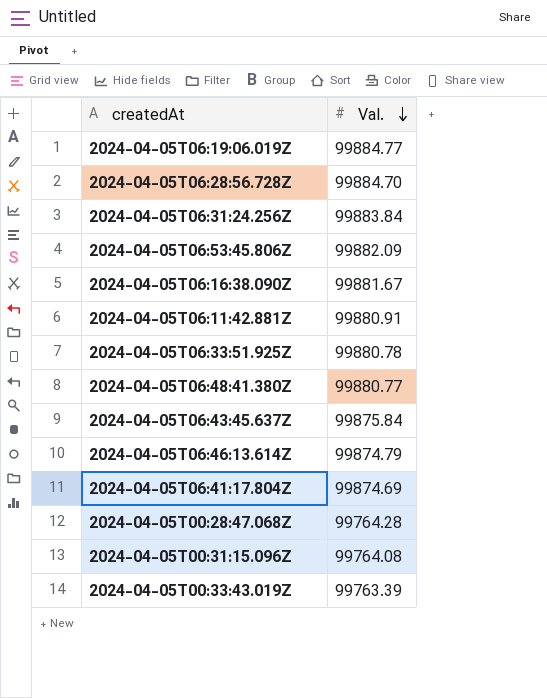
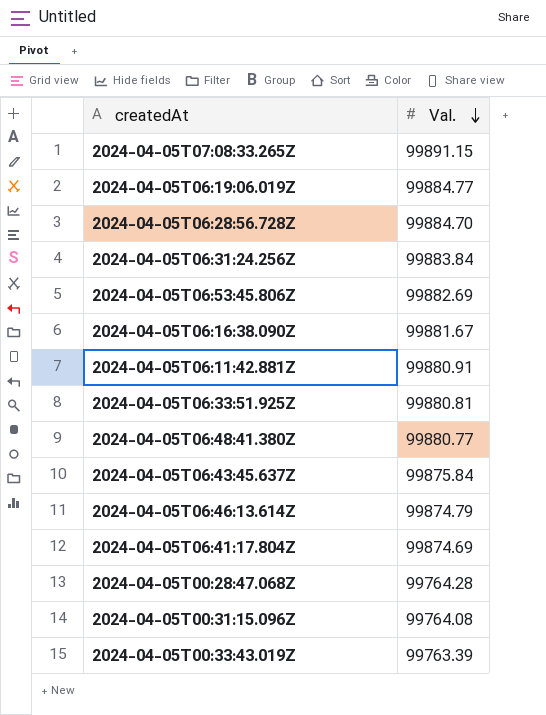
row 2024-04-05T07:08:33.265Z: none -> 99891.15
2024-04-05T06:53:45.806Z | Val.: 99882.09 -> 99882.69
2024-04-05T06:33:51.925Z | Val.: 99880.78 -> 99880.81

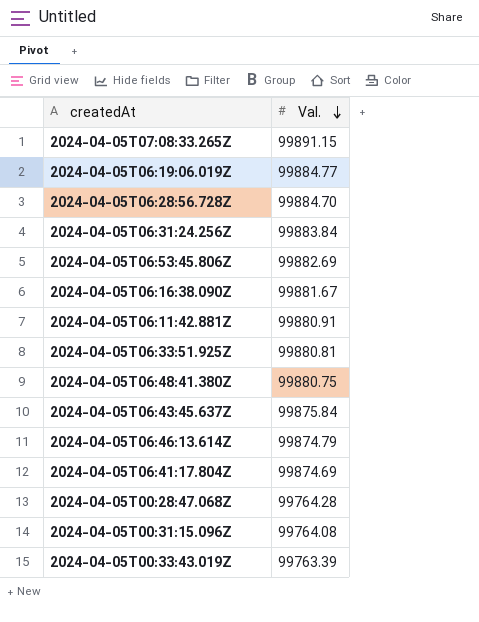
2024-04-05T06:48:41.380Z | Val.: 99880.77 -> 99880.75

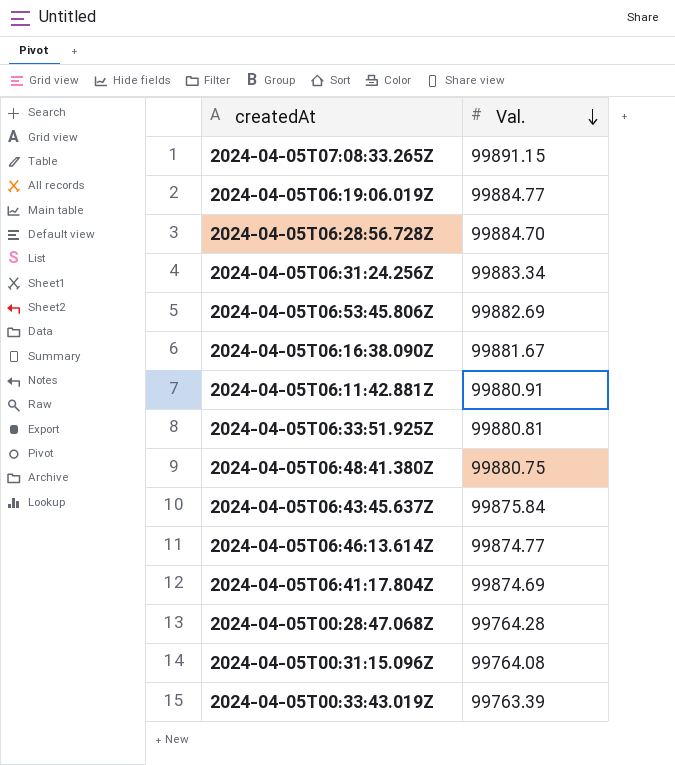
2024-04-05T06:31:24.256Z | Val.: 99883.84 -> 99883.34
2024-04-05T06:46:13.614Z | Val.: 99874.79 -> 99874.77

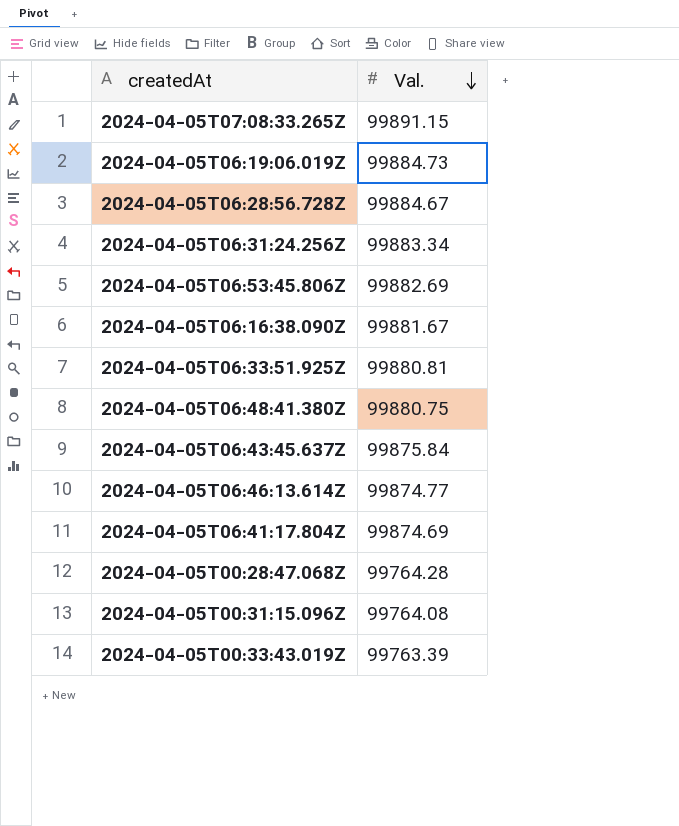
row 2024-04-05T06:11:42.881Z: 99880.91 -> none
2024-04-05T06:19:06.019Z | Val.: 99884.77 -> 99884.73
2024-04-05T06:28:56.728Z | Val.: 99884.70 -> 99884.67

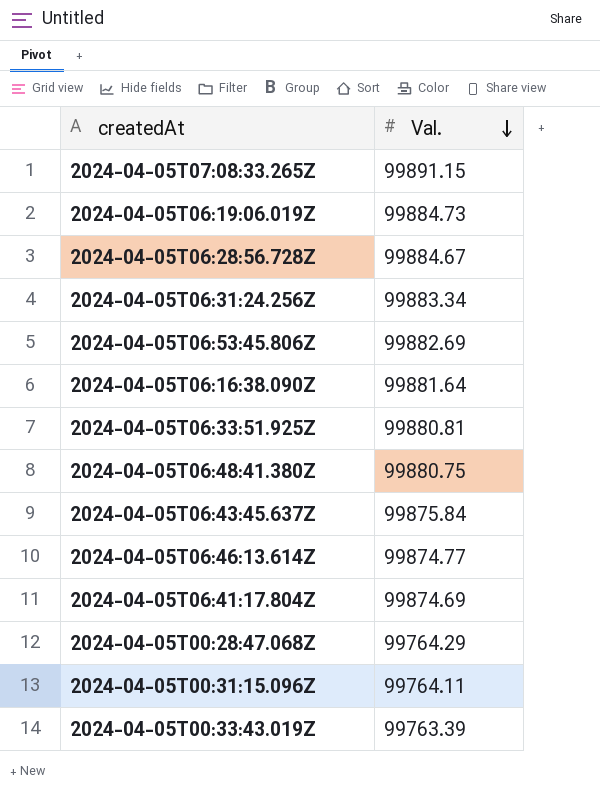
2024-04-05T06:16:38.090Z | Val.: 99881.67 -> 99881.64
2024-04-05T00:28:47.068Z | Val.: 99764.28 -> 99764.29
2024-04-05T00:31:15.096Z | Val.: 99764.08 -> 99764.11

